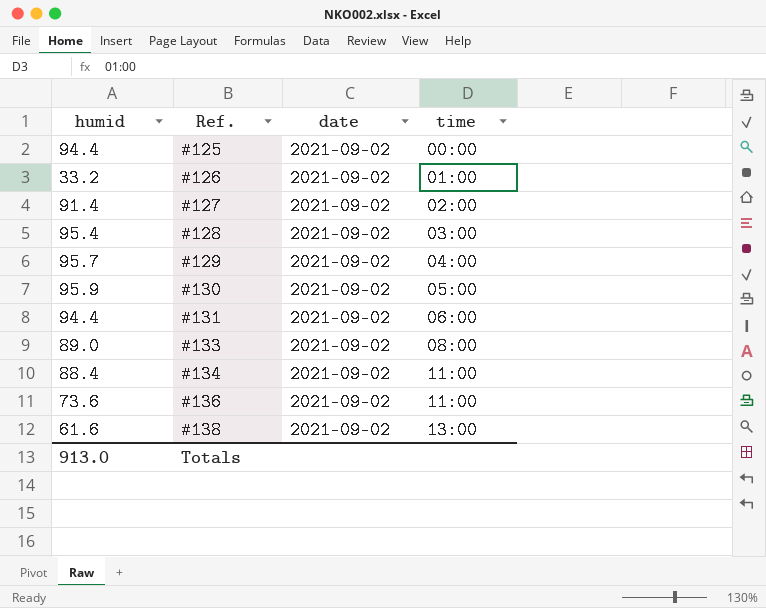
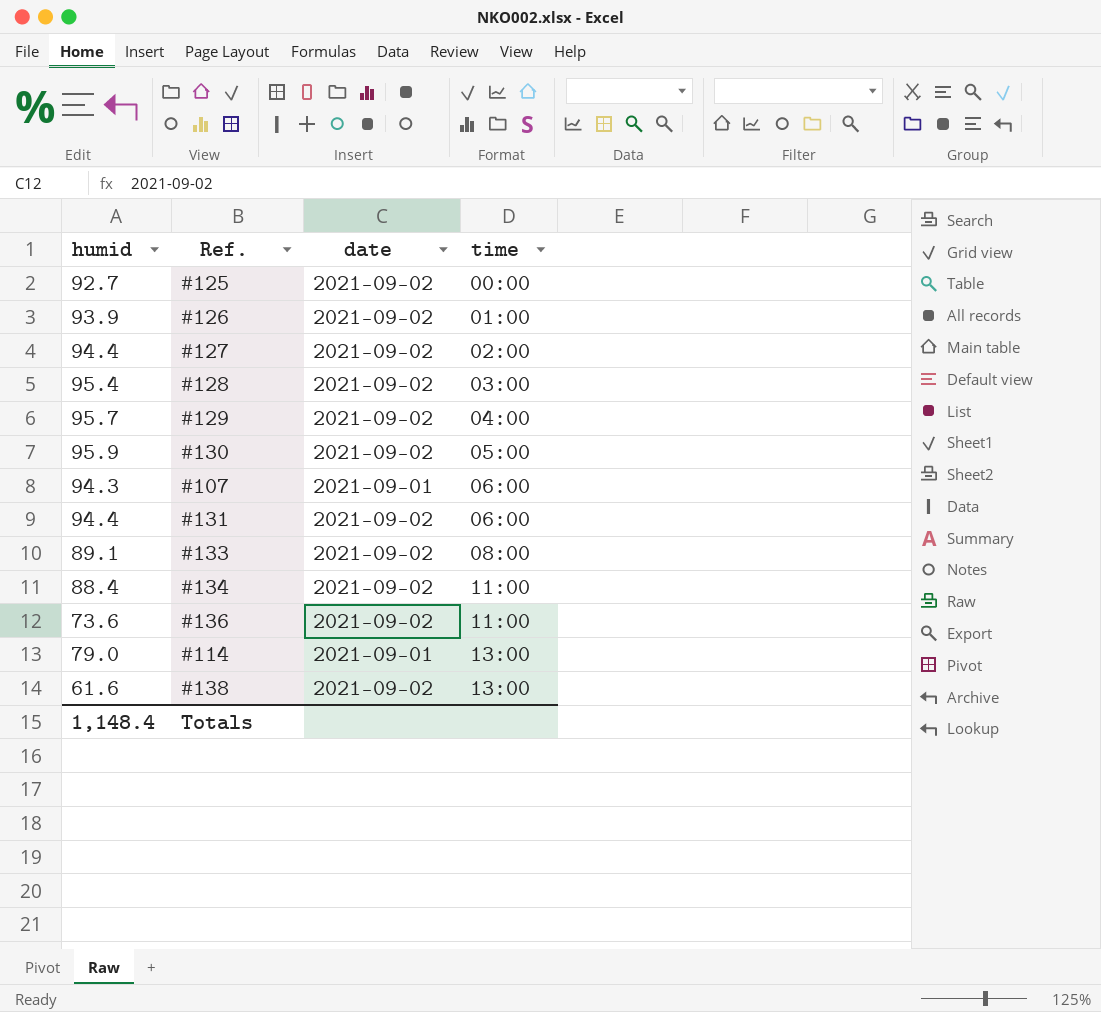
#125 | humid: 94.4 -> 92.7
#126 | humid: 33.2 -> 93.9
#127 | humid: 91.4 -> 94.4
row #107: none -> 94.3 | 2021-09-01 | 06:00
#133 | humid: 89.0 -> 89.1
row #114: none -> 79.0 | 2021-09-01 | 13:00
Totals | humid: 913.0 -> 1,148.4

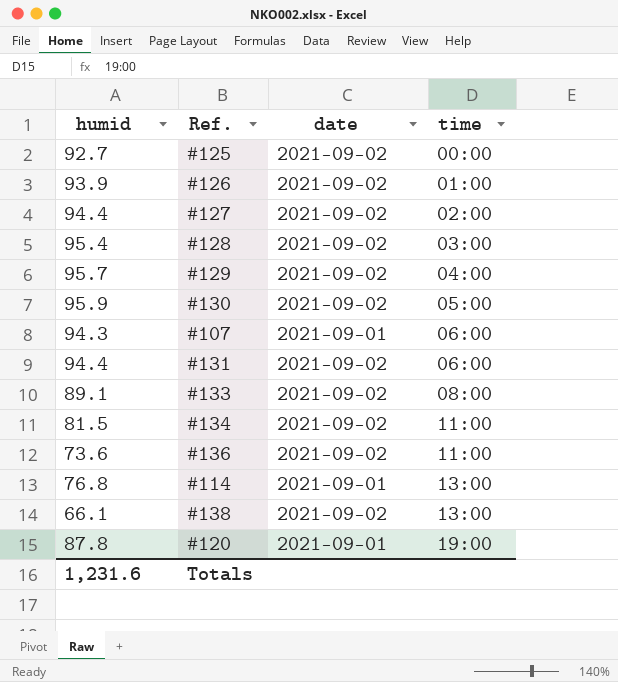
#134 | humid: 88.4 -> 81.5
#114 | humid: 79.0 -> 76.8
#138 | humid: 61.6 -> 66.1
row #120: none -> 87.8 | 2021-09-01 | 19:00
Totals | humid: 1,148.4 -> 1,231.6

